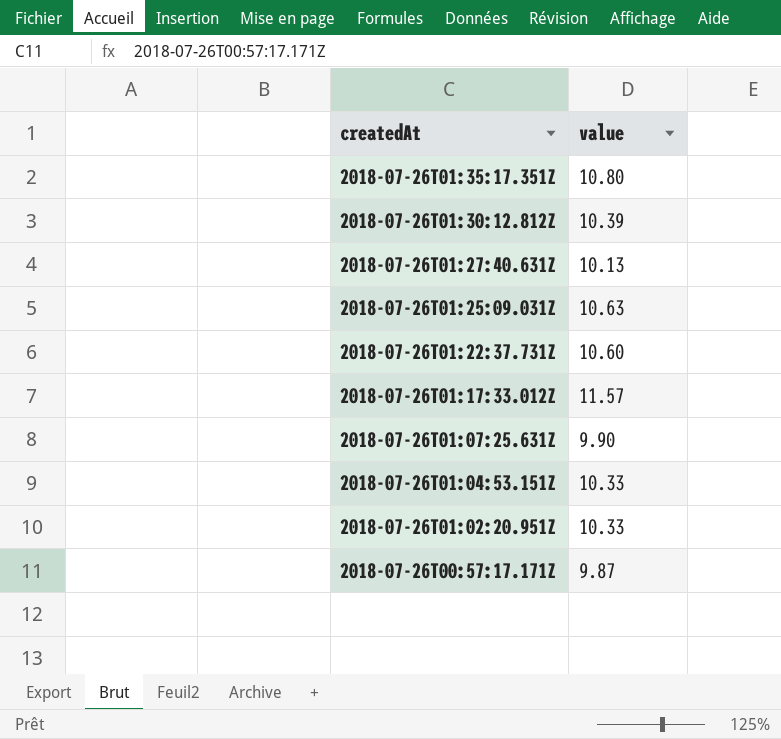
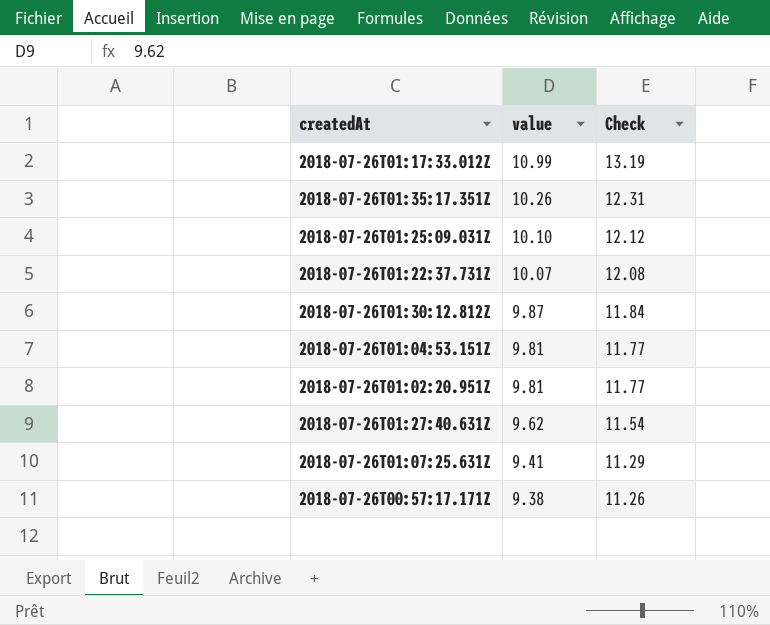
row order: createdAt descending -> value descending
column Check | formula: none -> [value] * 1.2
2018-07-26T01:17:33.012Z | value: 11.57 -> 10.99
2018-07-26T01:35:17.351Z | value: 10.80 -> 10.26
2018-07-26T01:25:09.031Z | value: 10.63 -> 10.10
2018-07-26T01:22:37.731Z | value: 10.60 -> 10.07
2018-07-26T01:30:12.812Z | value: 10.39 -> 9.87
2018-07-26T01:04:53.151Z | value: 10.33 -> 9.81
2018-07-26T01:02:20.951Z | value: 10.33 -> 9.81
2018-07-26T01:27:40.631Z | value: 10.13 -> 9.62
2018-07-26T01:07:25.631Z | value: 9.90 -> 9.41
2018-07-26T00:57:17.171Z | value: 9.87 -> 9.38

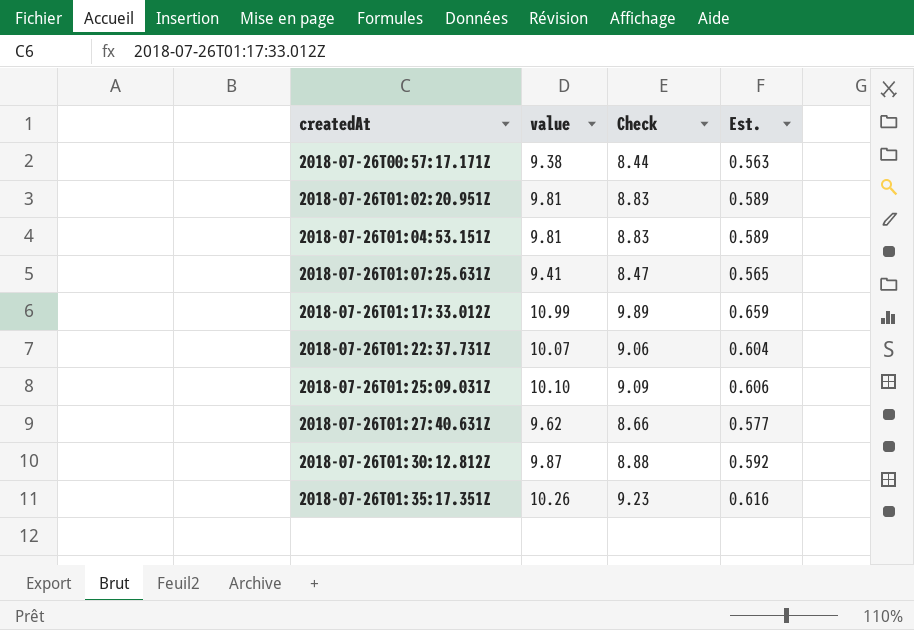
row order: value descending -> createdAt ascending
column Check | formula: [value] * 1.2 -> [value] * 0.9
column Est. | formula: none -> [value] * 0.06

